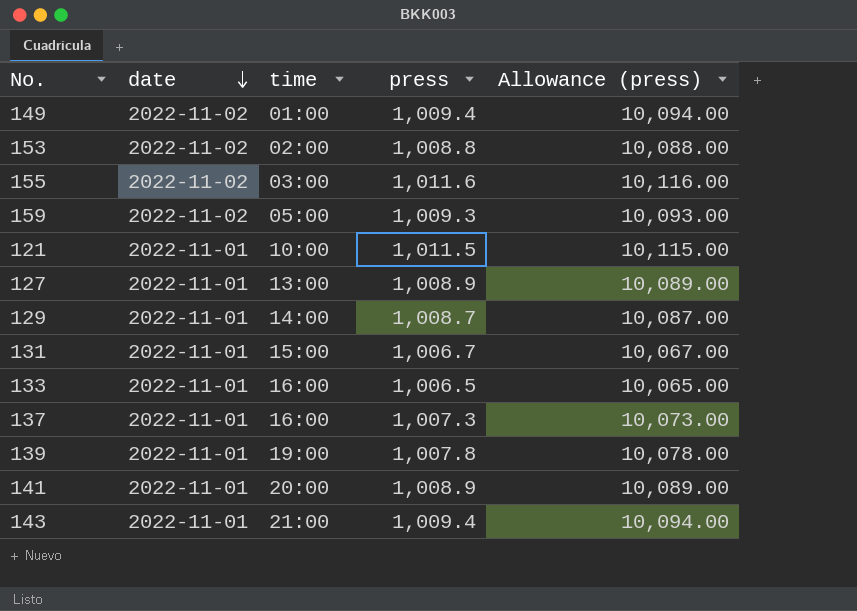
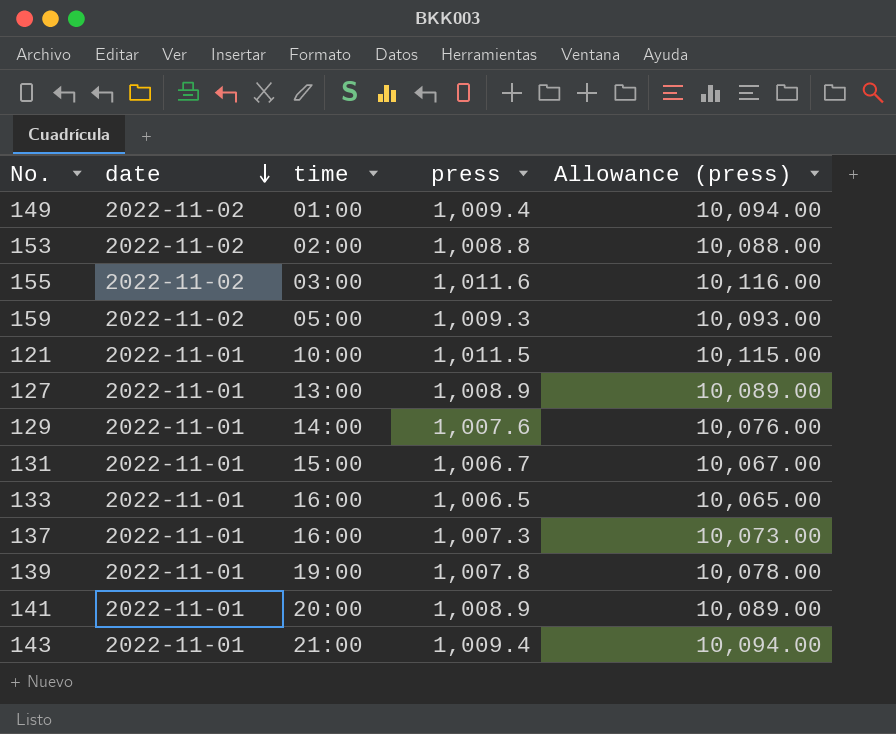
129 | press: 1,008.7 -> 1,007.6
129 | Allowance (press): 10,087.00 -> 10,076.00

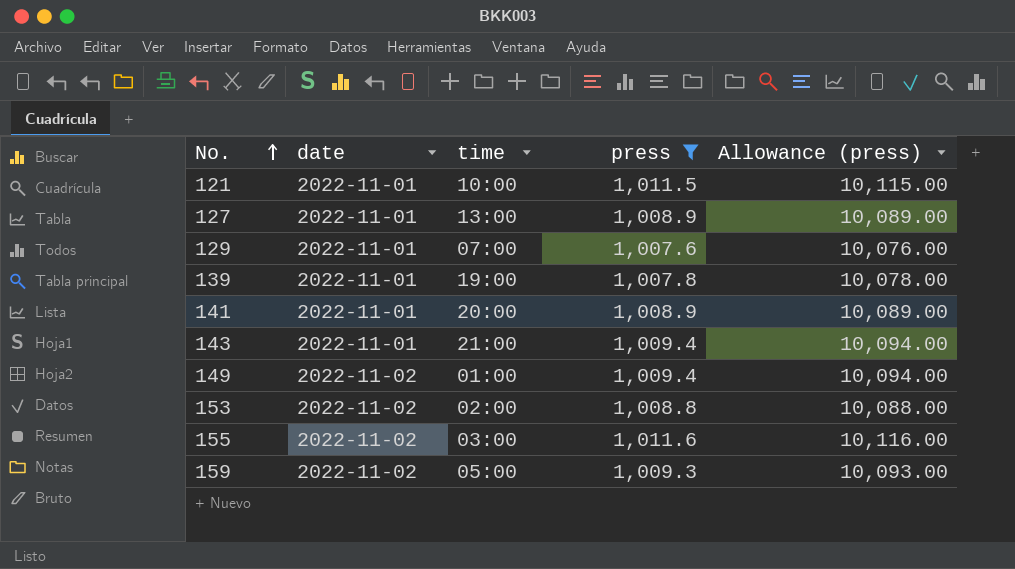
filter: none -> press >= 1,007.6
row order: date descending -> No. ascending
129 | time: 14:00 -> 07:00

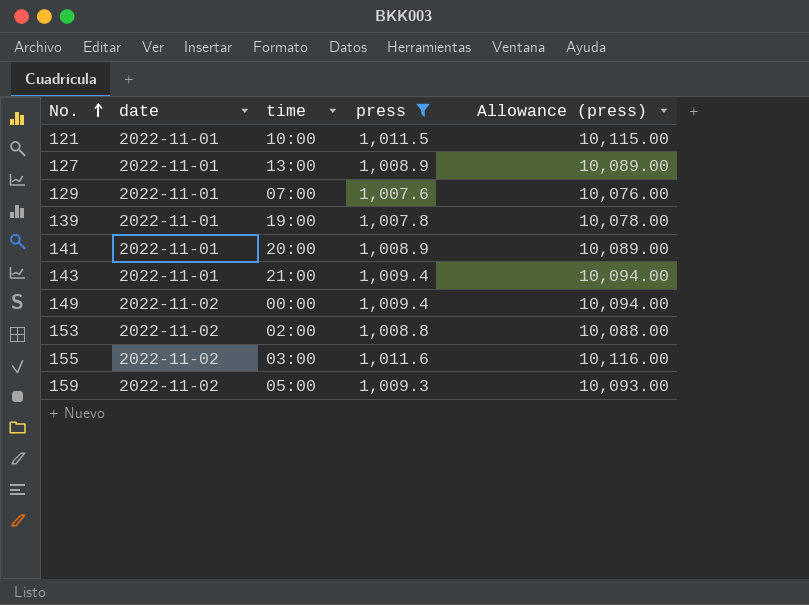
149 | time: 01:00 -> 00:00

